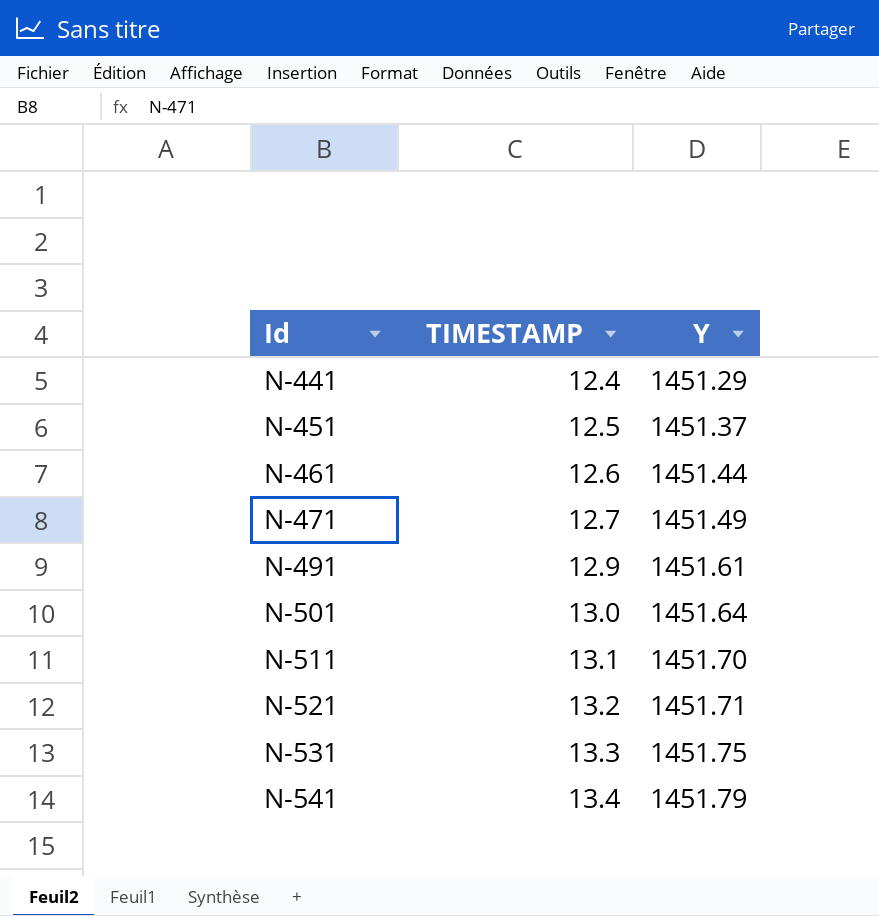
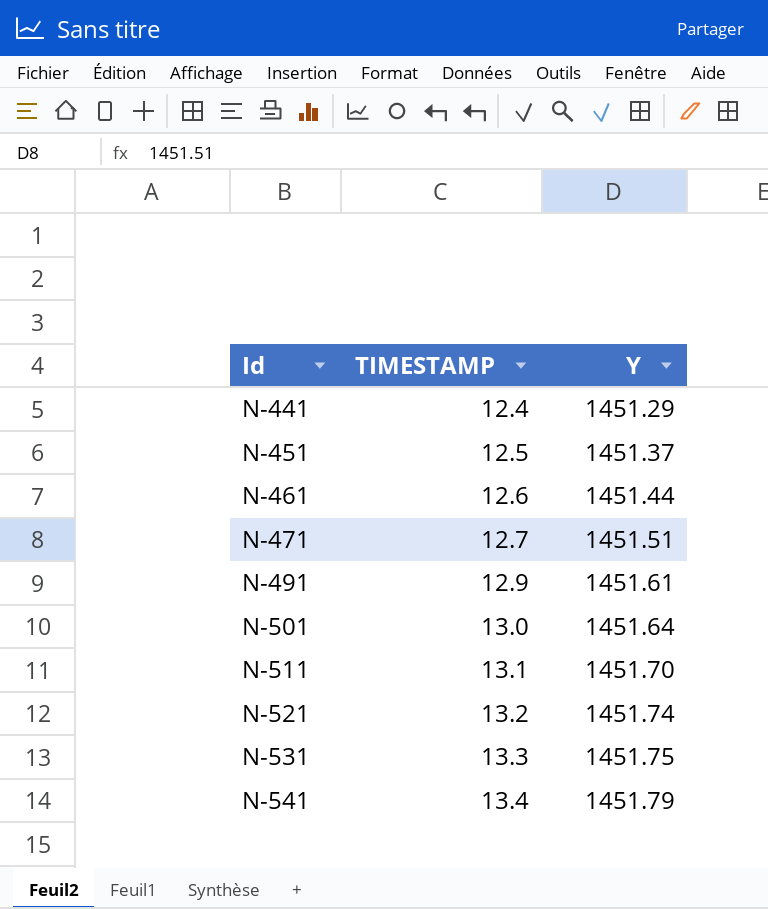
N-471 | Y: 1451.49 -> 1451.51
N-521 | Y: 1451.71 -> 1451.74

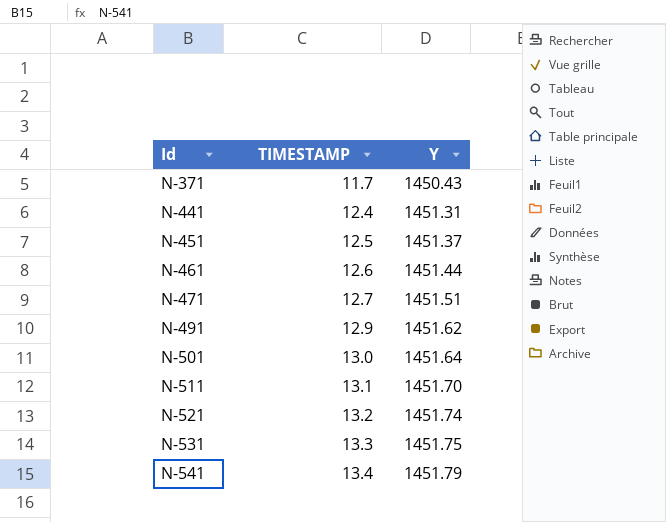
row N-371: none -> 11.7 | 1450.43
N-441 | Y: 1451.29 -> 1451.31
N-491 | Y: 1451.61 -> 1451.62

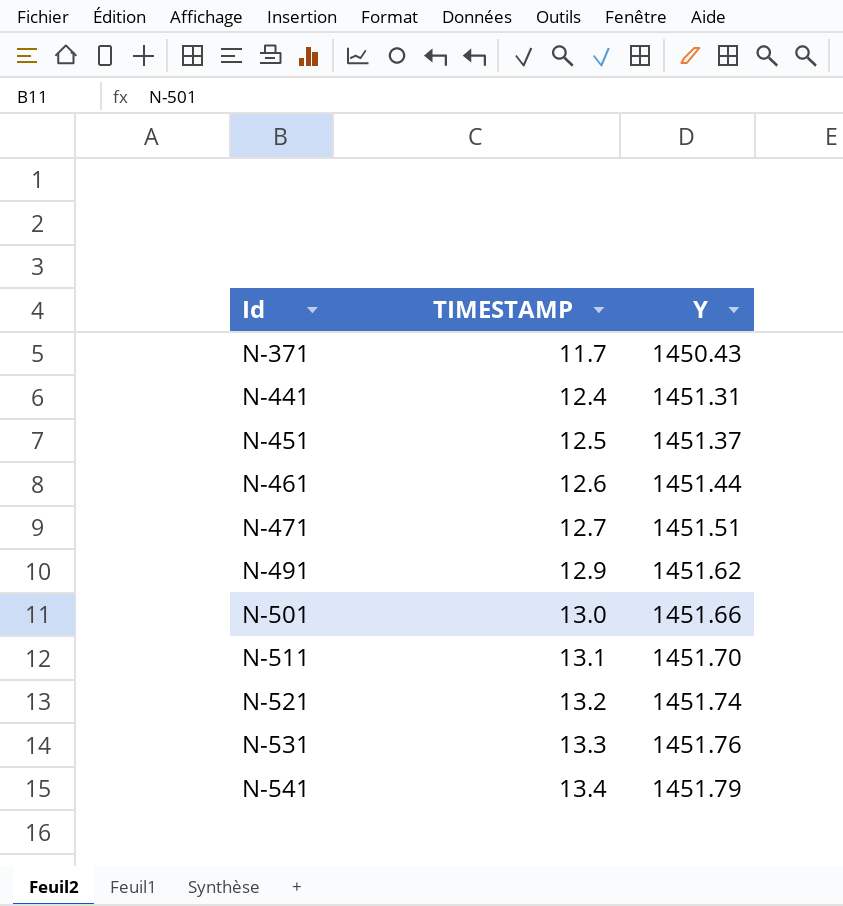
N-501 | Y: 1451.64 -> 1451.66
N-531 | Y: 1451.75 -> 1451.76

